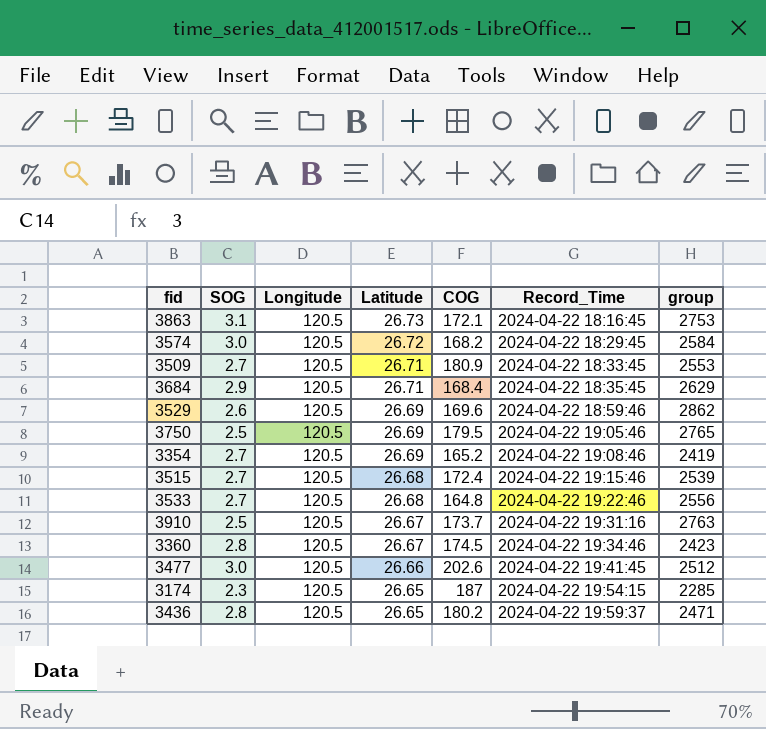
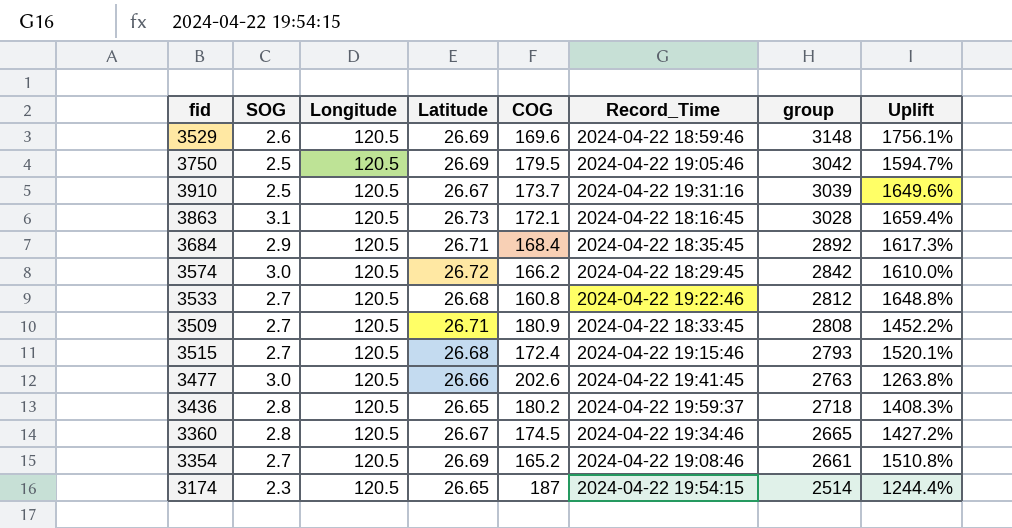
row order: Latitude descending -> group descending
column Uplift | formula: none -> ([group] - [COG]) / [COG]
3529 | group: 2862 -> 3148
3750 | group: 2765 -> 3042
3910 | group: 2763 -> 3039
3863 | group: 2753 -> 3028
3684 | group: 2629 -> 2892
3574 | COG: 168.2 -> 166.2
3574 | group: 2584 -> 2842
3533 | COG: 164.8 -> 160.8
3533 | group: 2556 -> 2812
3509 | group: 2553 -> 2808
3515 | group: 2539 -> 2793
3477 | group: 2512 -> 2763
3436 | group: 2471 -> 2718
3360 | group: 2423 -> 2665
3354 | group: 2419 -> 2661
3174 | group: 2285 -> 2514

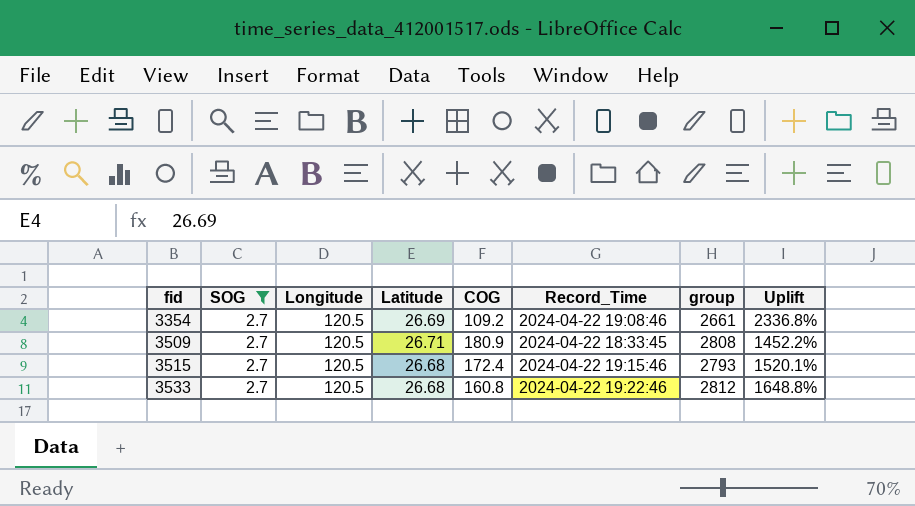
filter: none -> SOG = 2.7
row order: group descending -> fid ascending
3354 | COG: 165.2 -> 109.2
3354 | Uplift: 1510.8% -> 2336.8%

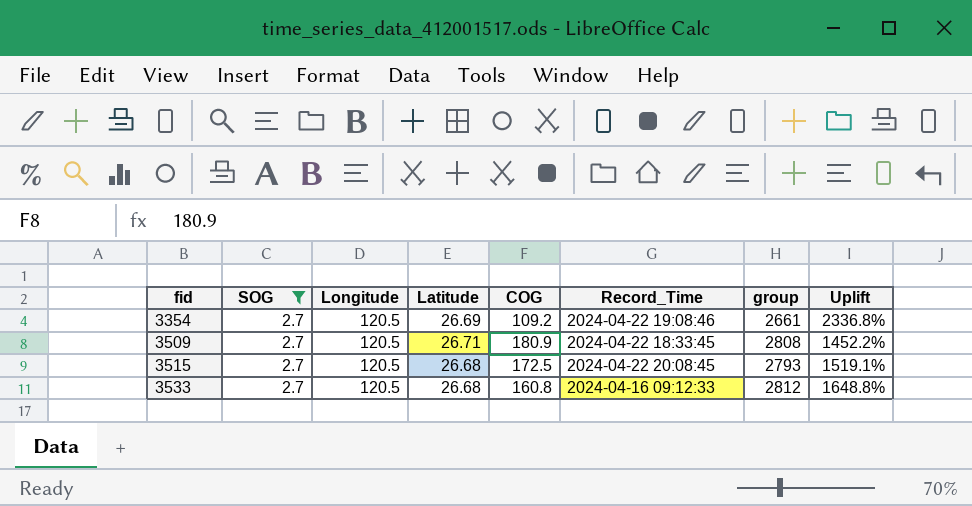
3515 | COG: 172.4 -> 172.5
3515 | Record_Time: 2024-04-22 19:15:46 -> 2024-04-22 20:08:45
3515 | Uplift: 1520.1% -> 1519.1%
3533 | Record_Time: 2024-04-22 19:22:46 -> 2024-04-16 09:12:33

